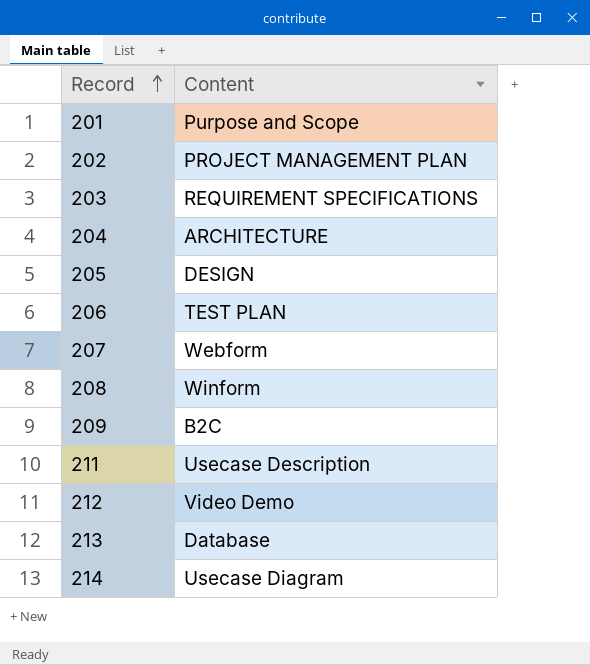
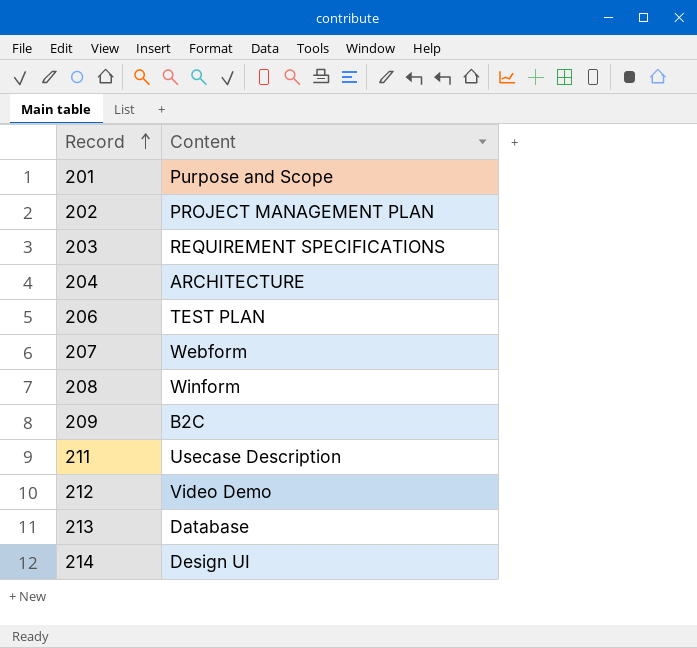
row 205: DESIGN -> none
214 | Content: Usecase Diagram -> Design UI

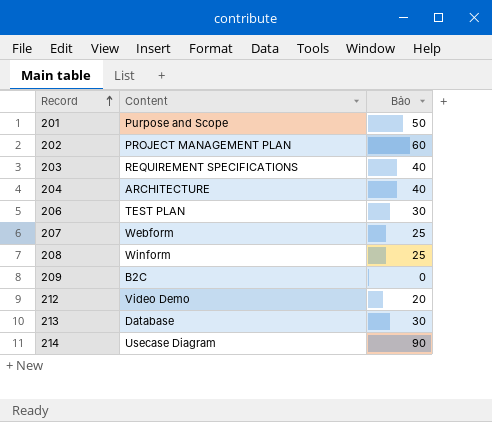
column Bảo | position: none -> 3
row 211: Usecase Description -> none
214 | Content: Design UI -> Usecase Diagram

